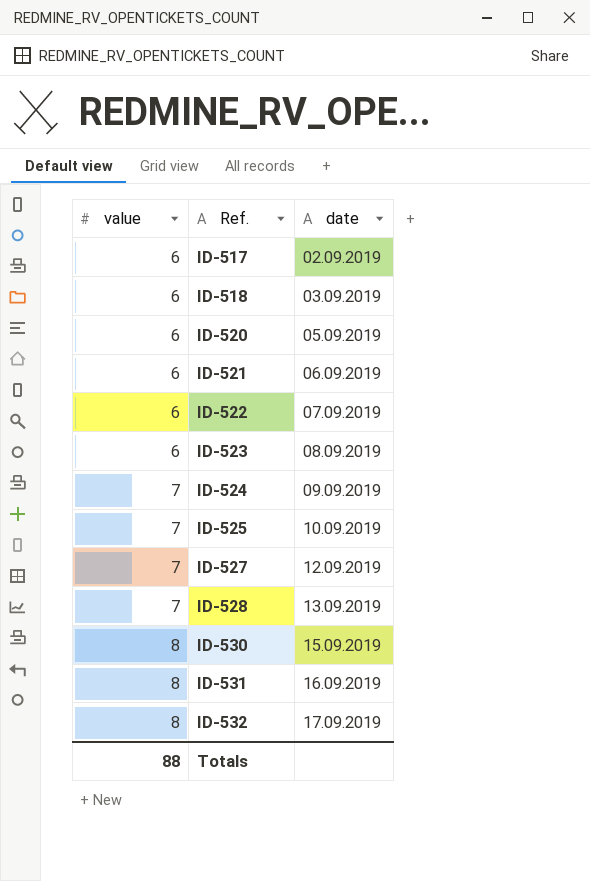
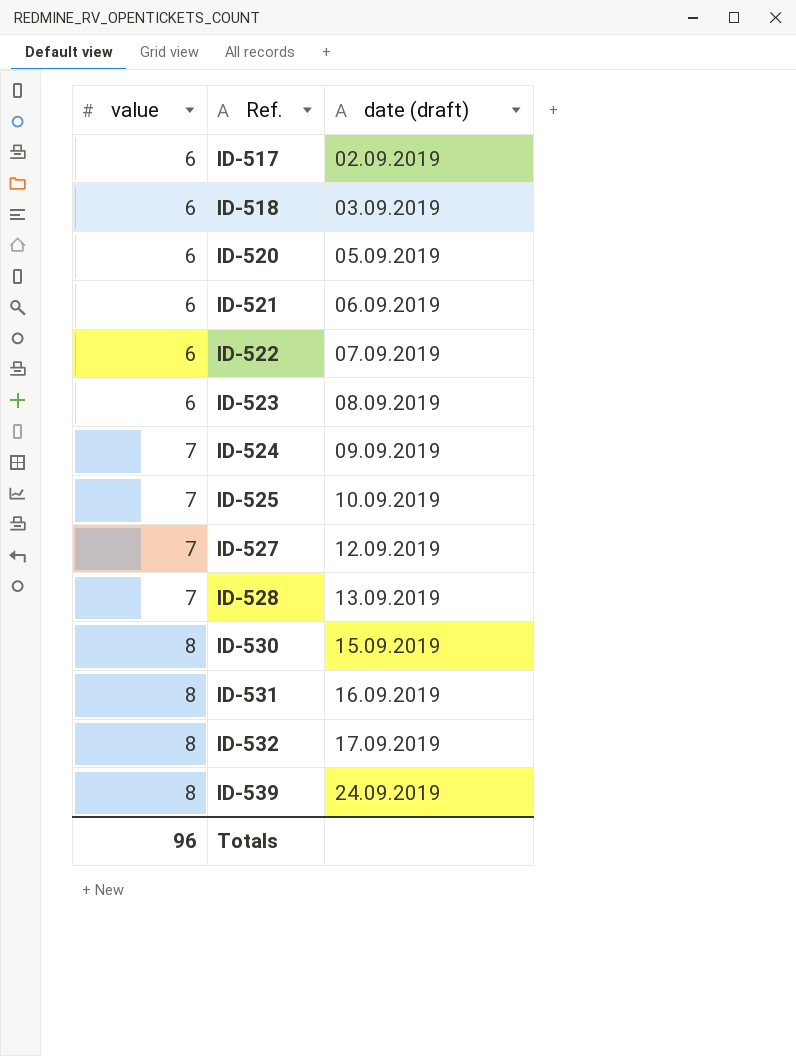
column name: date -> date (draft)
row ID-539: none -> 8 | 24.09.2019
Totals | value: 88 -> 96

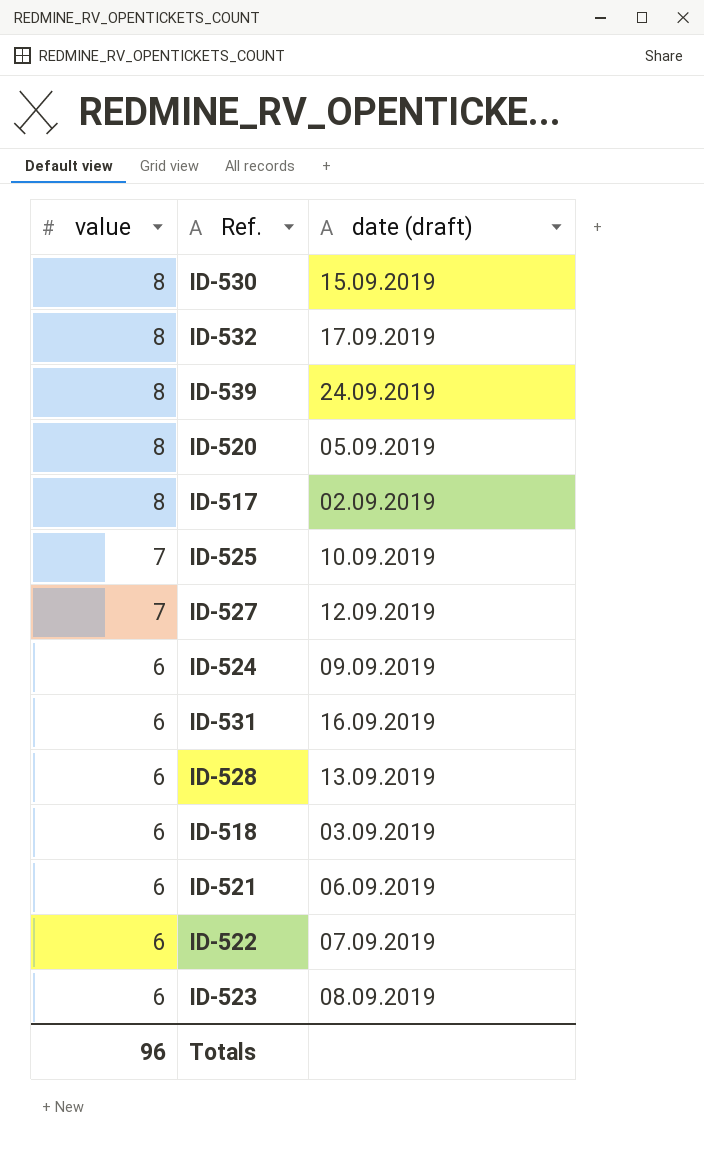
row order: value ascending -> value descending
ID-520 | value: 6 -> 8
ID-517 | value: 6 -> 8
ID-524 | value: 7 -> 6
ID-531 | value: 8 -> 6
ID-528 | value: 7 -> 6

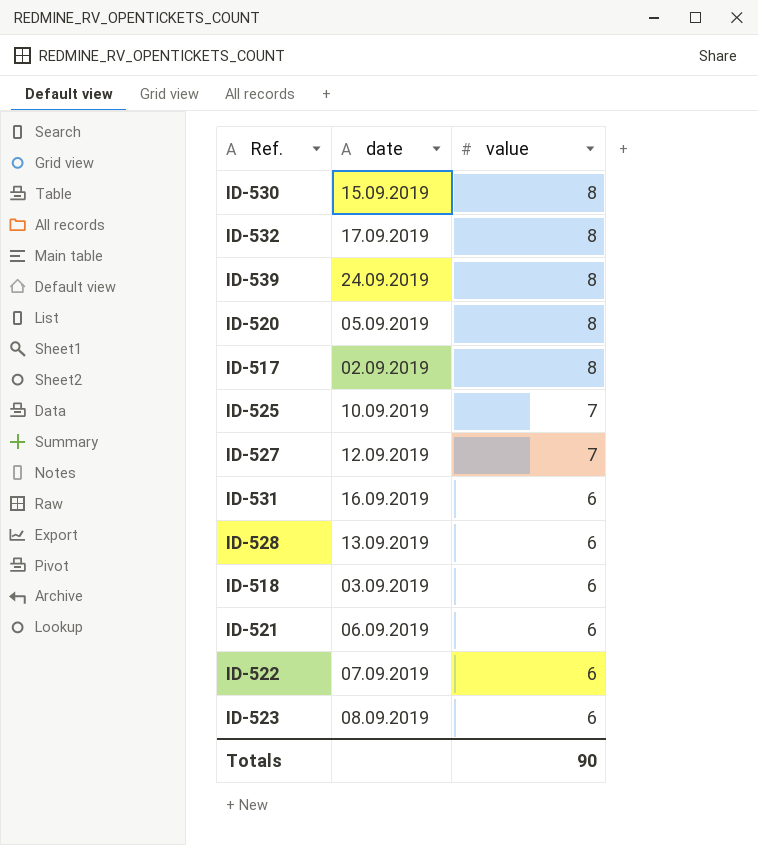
column name: date (draft) -> date
column value | position: 1 -> 3
row ID-524: 6 | 09.09.2019 -> none
Totals | value: 96 -> 90

